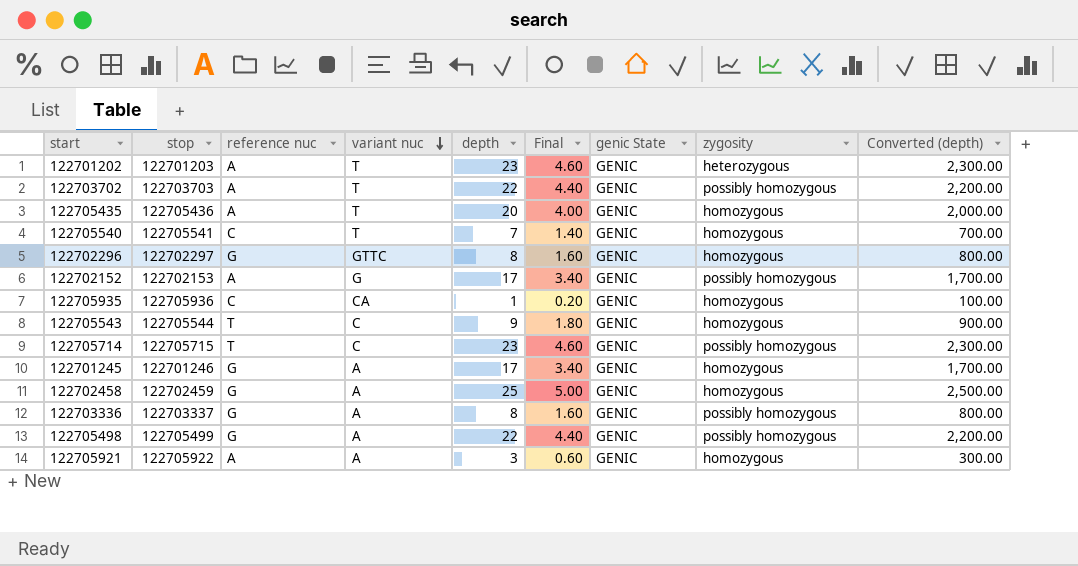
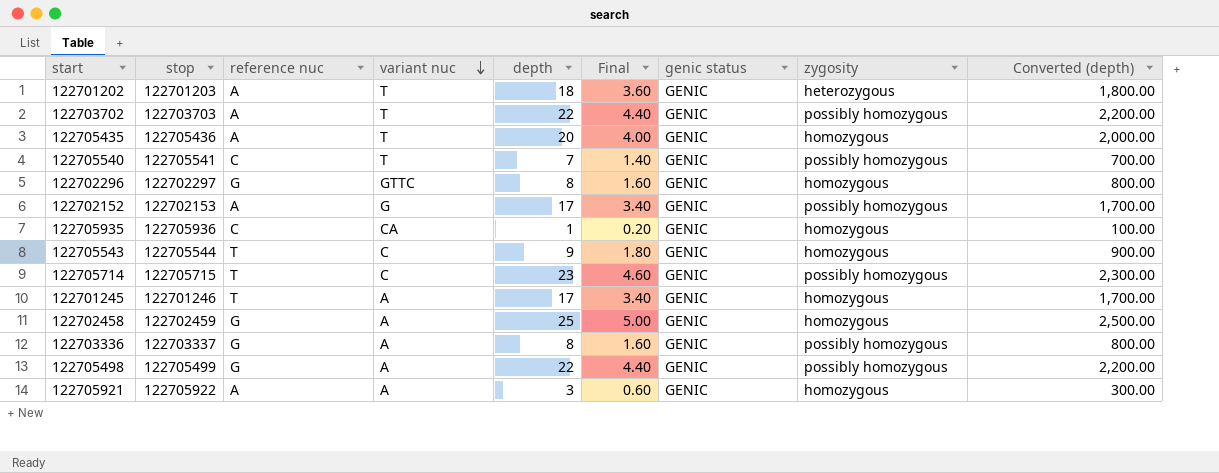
column name: genic State -> genic status
122701202 | depth: 23 -> 18
122701202 | Final: 4.60 -> 3.60
122701202 | Converted (depth): 2,300.00 -> 1,800.00
122705540 | zygosity: homozygous -> possibly homozygous
122701245 | reference nuc: G -> T

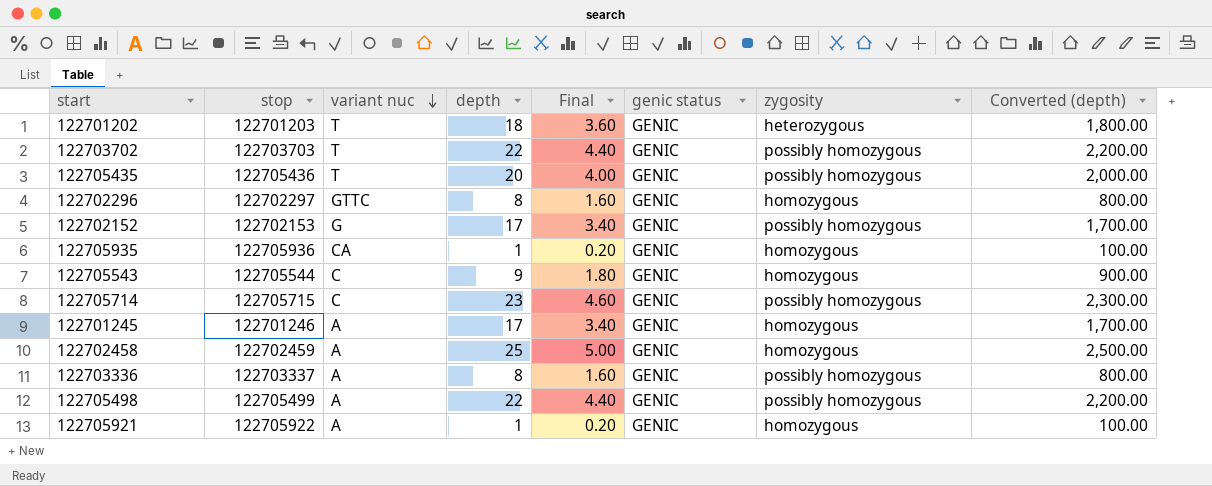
column reference nuc | position: 3 -> none
row 122705540: 122705541 | C | T | 7 | 1.40 | GENIC | possibly homozygous | 700.00 -> none
122705435 | zygosity: homozygous -> possibly homozygous
122705921 | depth: 3 -> 1
122705921 | Final: 0.60 -> 0.20
122705921 | Converted (depth): 300.00 -> 100.00

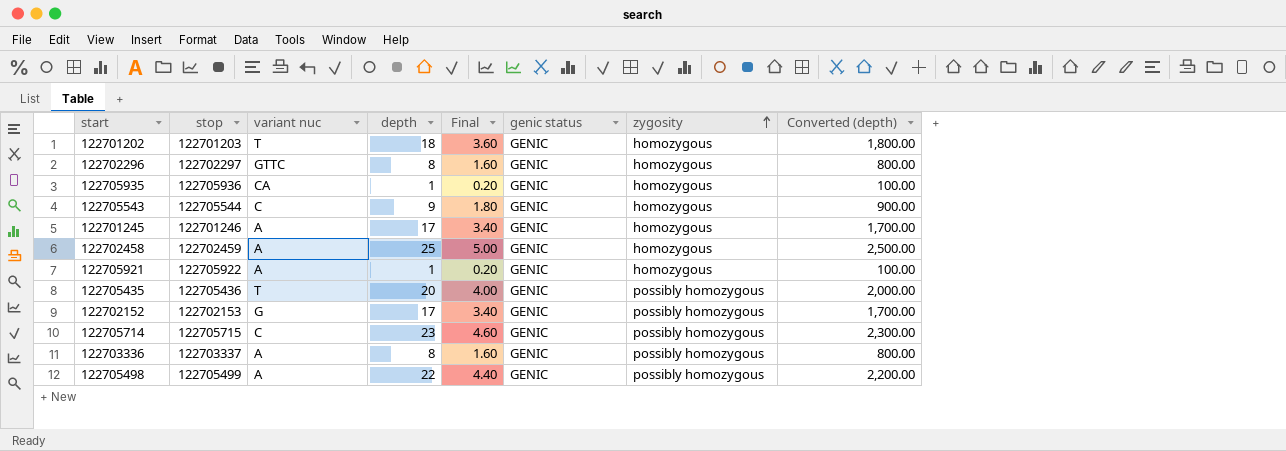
row order: variant nuc descending -> zygosity ascending
row 122703702: 122703703 | T | 22 | 4.40 | GENIC | possibly homozygous | 2,200.00 -> none
122701202 | zygosity: heterozygous -> homozygous

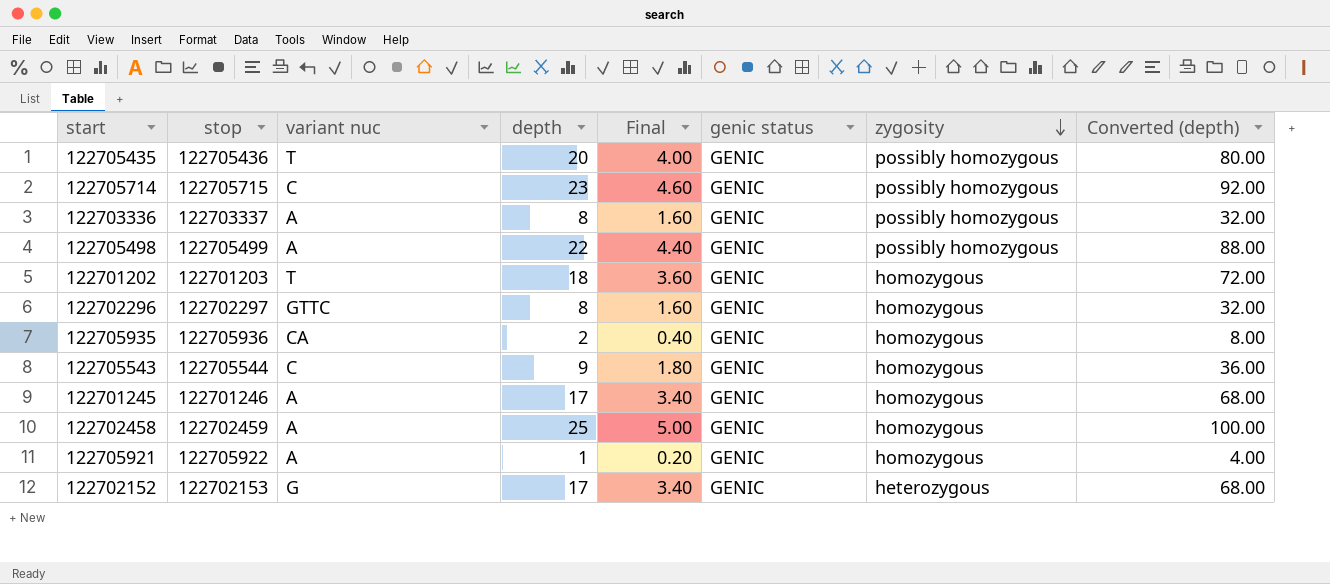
row order: zygosity ascending -> zygosity descending
column Converted (depth) | formula: [depth] * 100 -> [depth] * 4
122705935 | depth: 1 -> 2
122705935 | Final: 0.20 -> 0.40
122702152 | zygosity: possibly homozygous -> heterozygous

